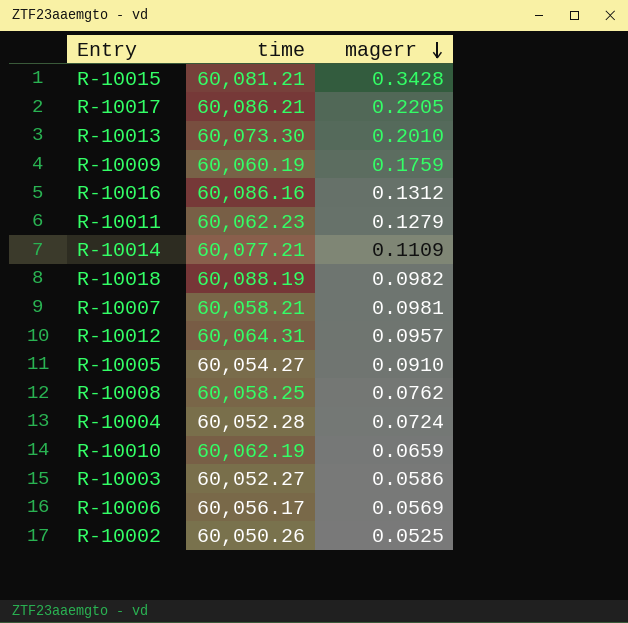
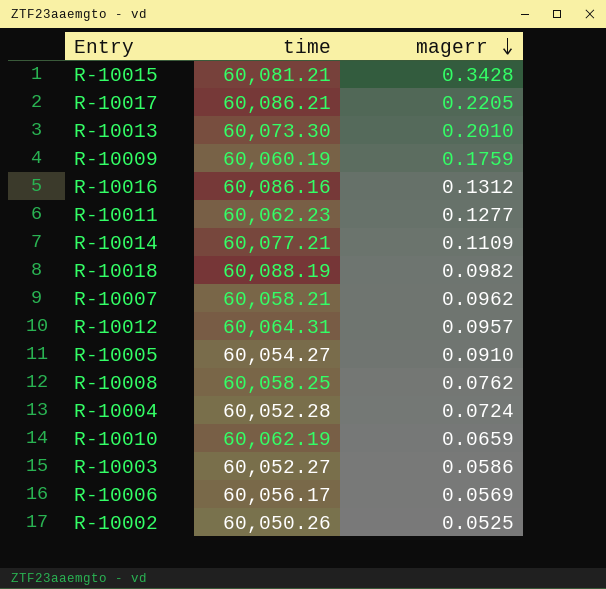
R-10011 | magerr: 0.1279 -> 0.1277
R-10007 | magerr: 0.0981 -> 0.0962

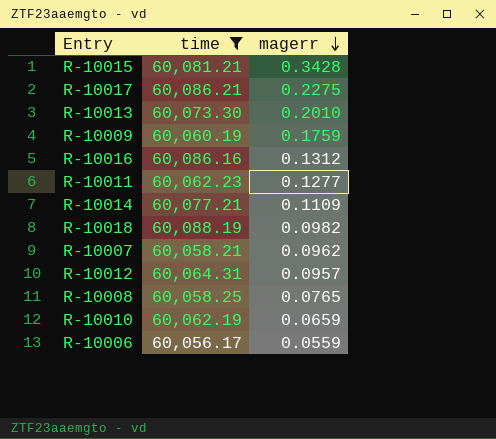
filter: none -> time >= 60,056.17
R-10017 | magerr: 0.2205 -> 0.2275
R-10008 | magerr: 0.0762 -> 0.0765
R-10006 | magerr: 0.0569 -> 0.0559

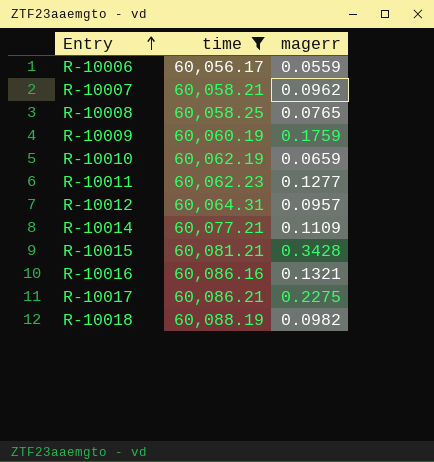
row order: magerr descending -> Entry ascending
row R-10013: 60,073.30 | 0.2010 -> none
R-10016 | magerr: 0.1312 -> 0.1321

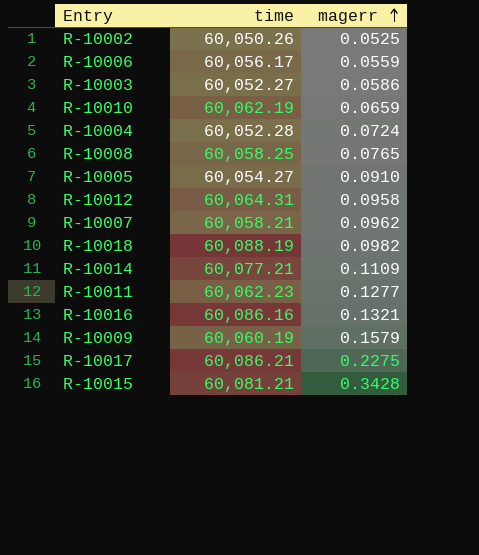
filter: time >= 60,056.17 -> none
row order: Entry ascending -> magerr ascending
R-10012 | magerr: 0.0957 -> 0.0958
R-10009 | magerr: 0.1759 -> 0.1579

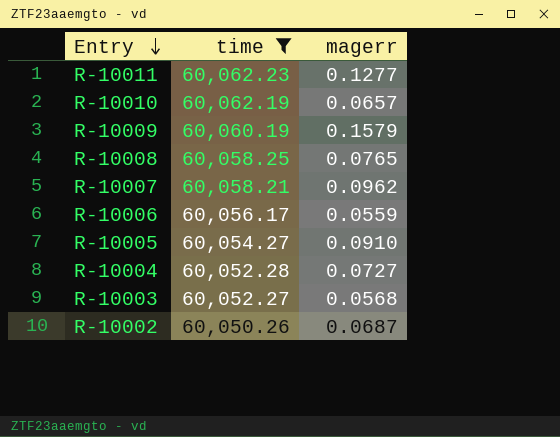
filter: none -> time <= 60,062.23
row order: magerr ascending -> Entry descending
R-10010 | magerr: 0.0659 -> 0.0657
R-10004 | magerr: 0.0724 -> 0.0727
R-10003 | magerr: 0.0586 -> 0.0568
R-10002 | magerr: 0.0525 -> 0.0687

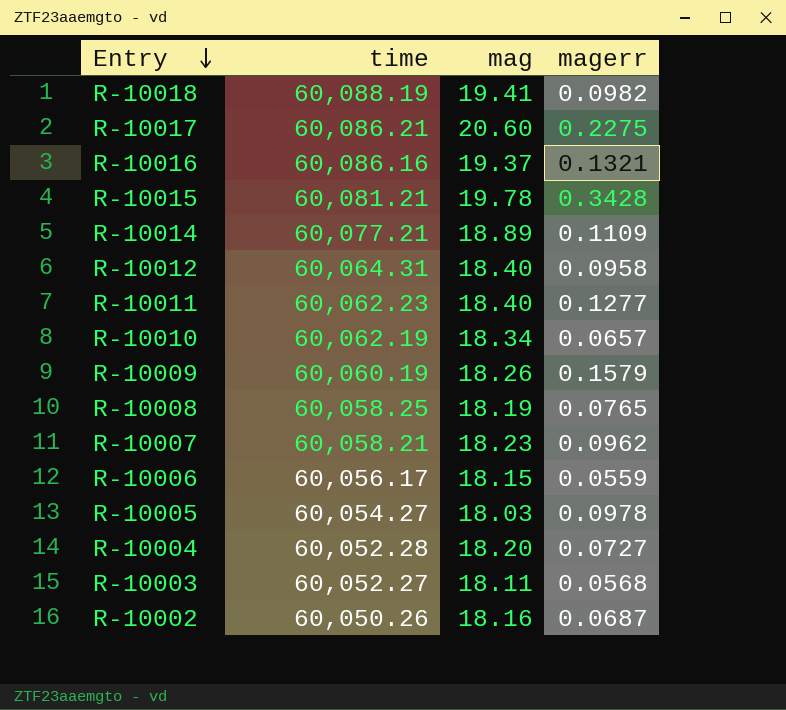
filter: time <= 60,062.23 -> none
column mag | position: none -> 3
R-10005 | magerr: 0.0910 -> 0.0978

